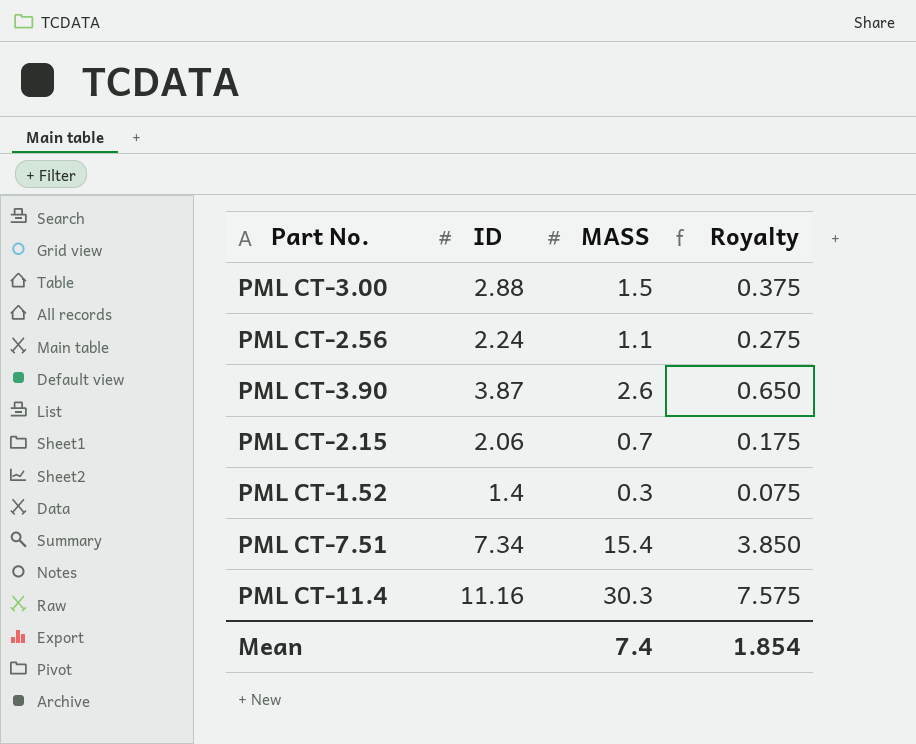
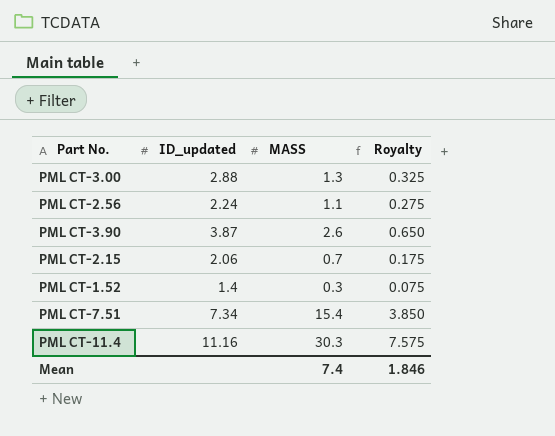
column name: ID -> ID_updated
PML CT-3.00 | MASS: 1.5 -> 1.3
PML CT-3.00 | Royalty: 0.375 -> 0.325
Mean | Royalty: 1.854 -> 1.846

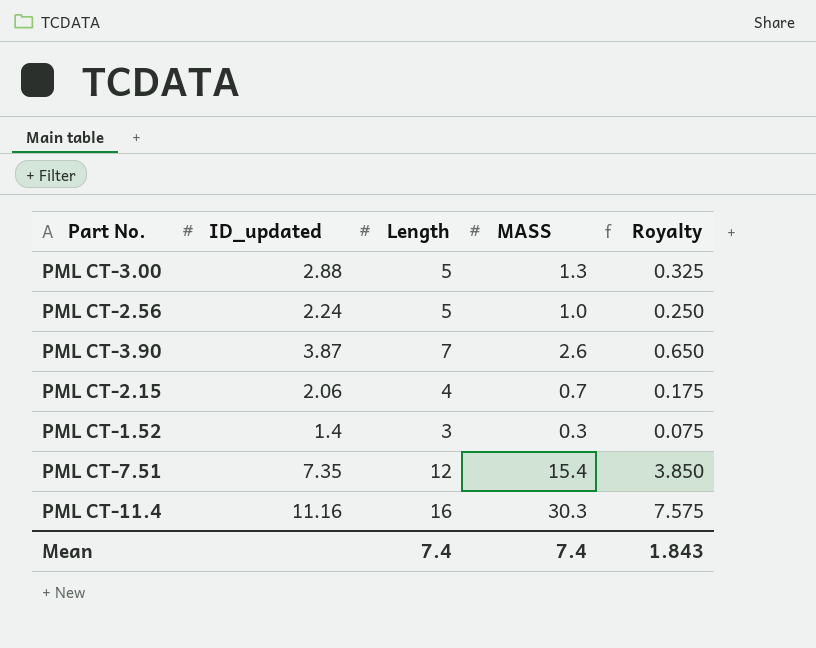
column Length | position: none -> 3
PML CT-2.56 | MASS: 1.1 -> 1.0
PML CT-2.56 | Royalty: 0.275 -> 0.250
PML CT-7.51 | ID_updated: 7.34 -> 7.35
Mean | Royalty: 1.846 -> 1.843

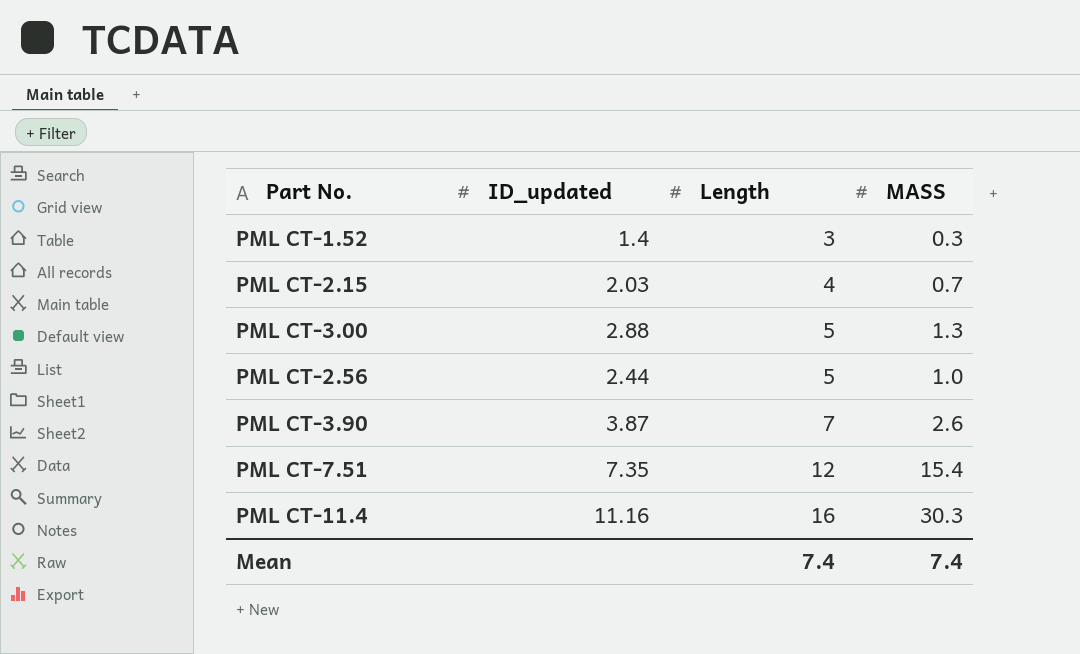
row order: none -> Length ascending
column Royalty | formula: [MASS] * 0.25 -> none
PML CT-2.15 | ID_updated: 2.06 -> 2.03
PML CT-2.56 | ID_updated: 2.24 -> 2.44

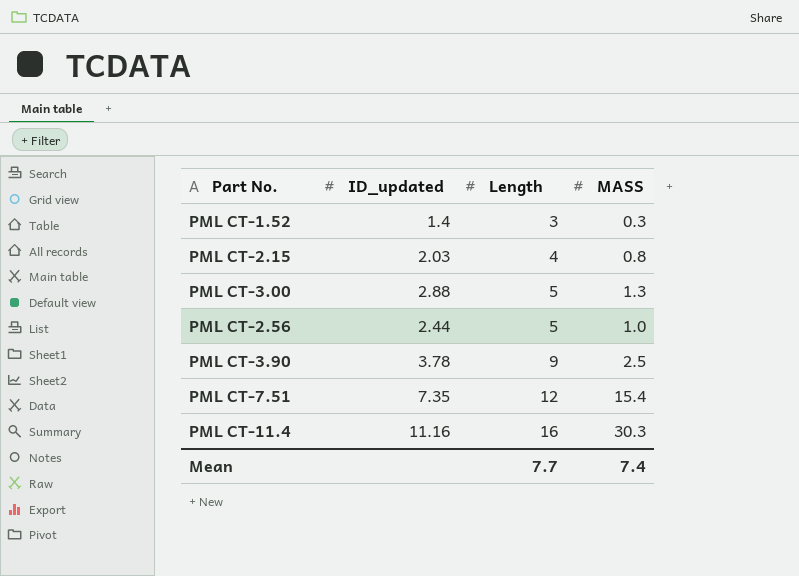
PML CT-2.15 | MASS: 0.7 -> 0.8
PML CT-3.90 | ID_updated: 3.87 -> 3.78
PML CT-3.90 | Length: 7 -> 9
PML CT-3.90 | MASS: 2.6 -> 2.5
Mean | Length: 7.4 -> 7.7

